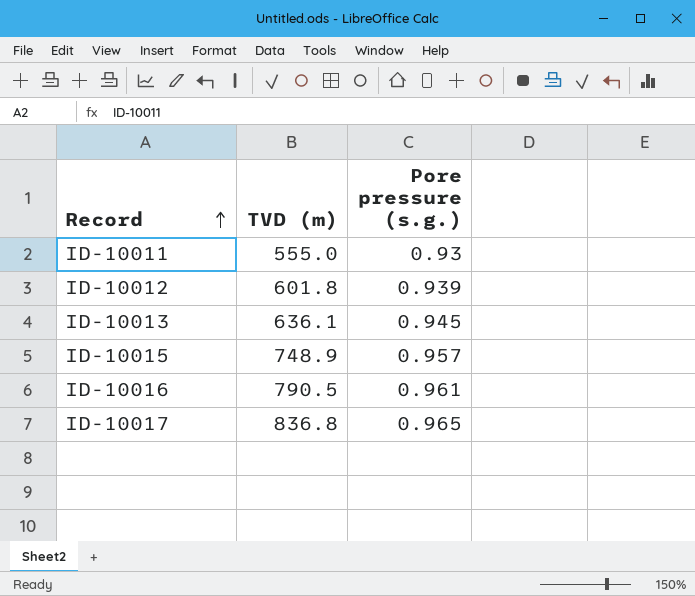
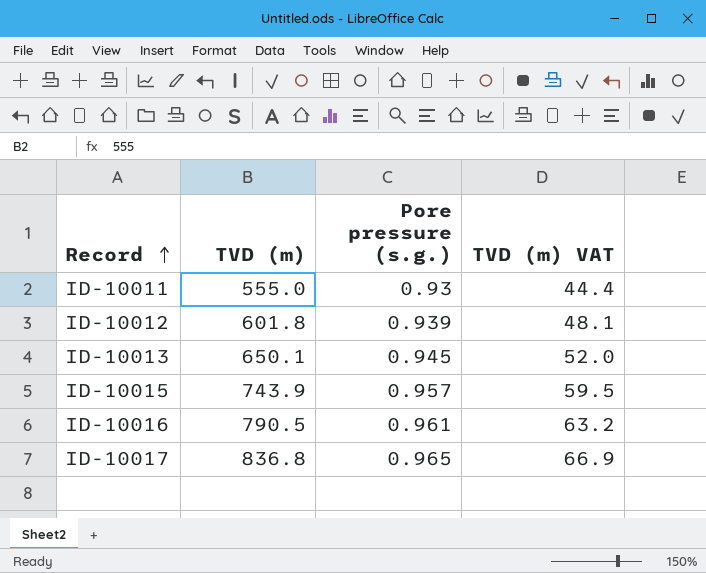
column TVD (m) VAT | formula: none -> [TVD (m)] * 0.08
ID-10013 | TVD (m): 636.1 -> 650.1
ID-10015 | TVD (m): 748.9 -> 743.9

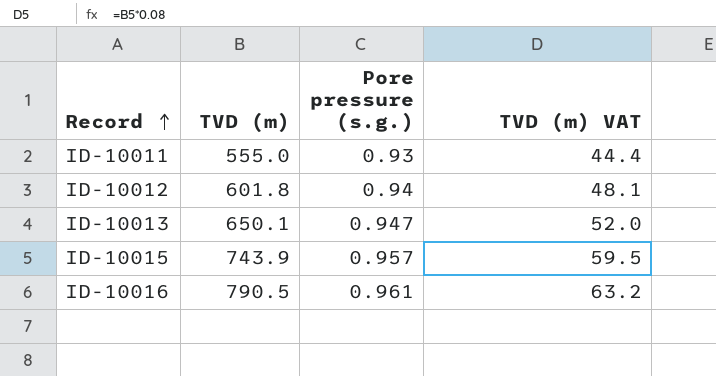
row ID-10017: 836.8 | 0.965 | 66.9 -> none
ID-10012 | Pore pressure (s.g.): 0.939 -> 0.94
ID-10013 | Pore pressure (s.g.): 0.945 -> 0.947

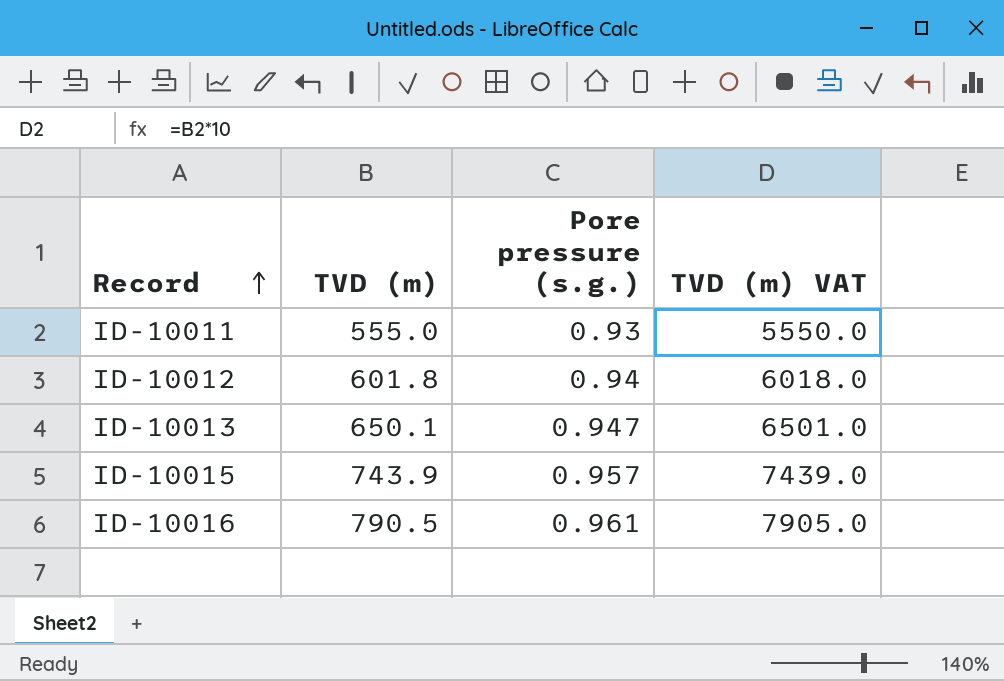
column TVD (m) VAT | formula: [TVD (m)] * 0.08 -> [TVD (m)] * 10

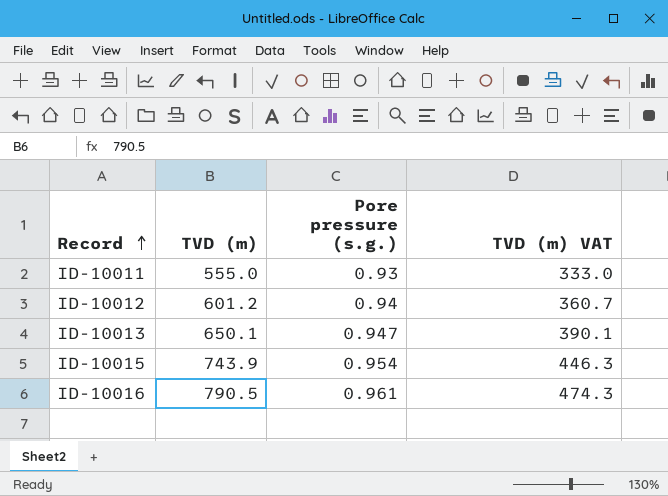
column TVD (m) VAT | formula: [TVD (m)] * 10 -> [TVD (m)] * 0.6
ID-10012 | TVD (m): 601.8 -> 601.2
ID-10015 | Pore pressure (s.g.): 0.957 -> 0.954

